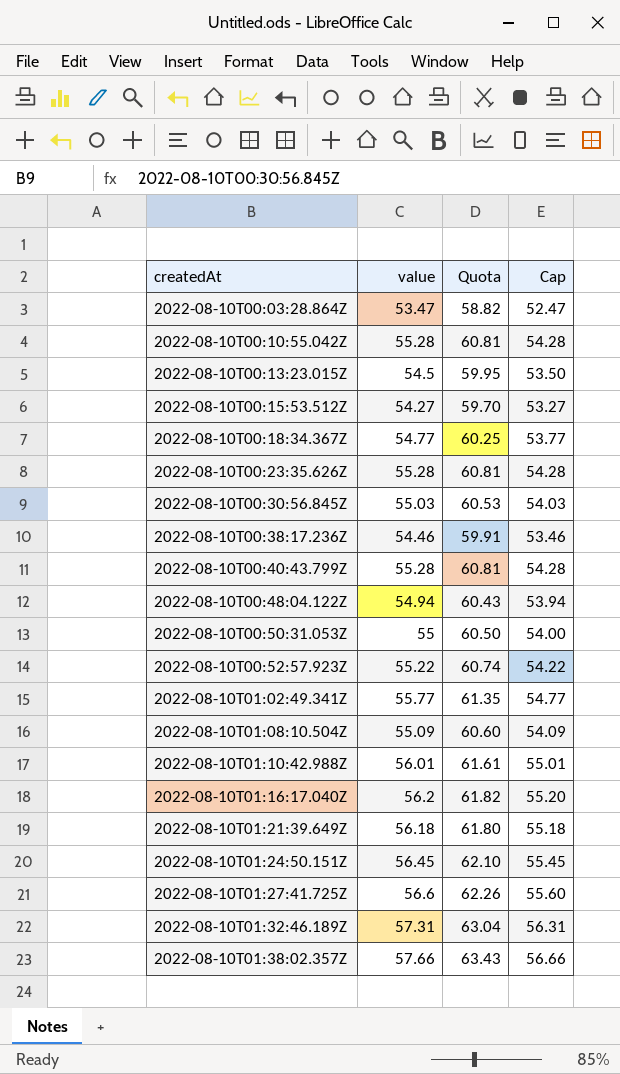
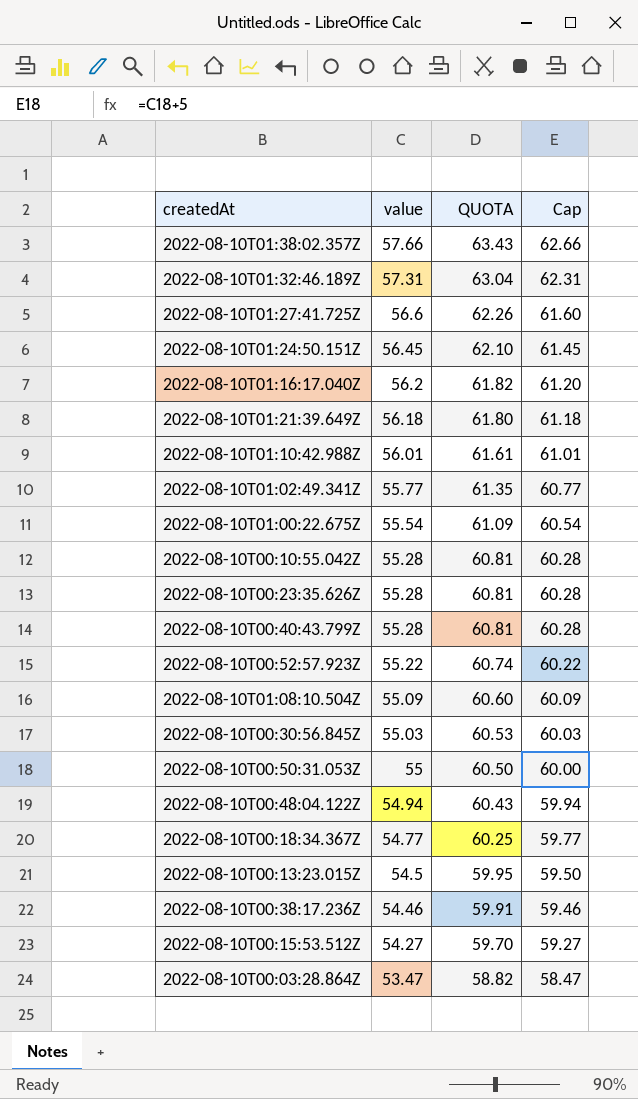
row order: createdAt ascending -> value descending
column name: Quota -> QUOTA
column Cap | formula: [value] - 1 -> [value] + 5
row 2022-08-10T01:00:22.675Z: none -> 55.54 | 61.09 | 60.54

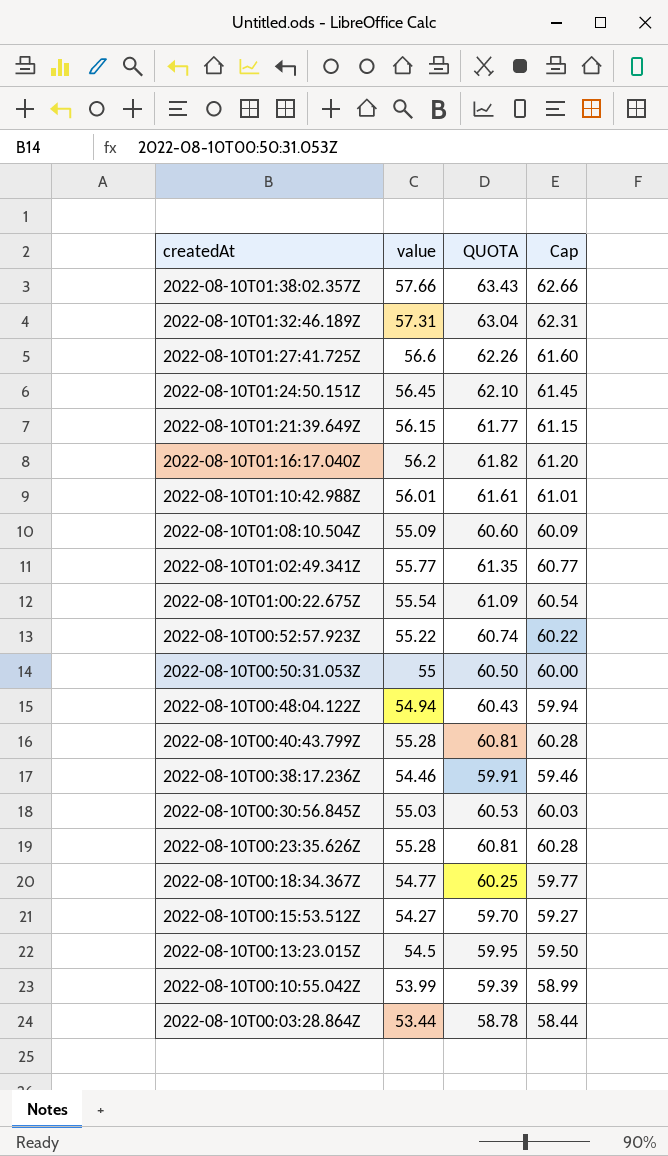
row order: value descending -> createdAt descending
2022-08-10T01:21:39.649Z | value: 56.18 -> 56.15
2022-08-10T01:21:39.649Z | QUOTA: 61.80 -> 61.77
2022-08-10T01:21:39.649Z | Cap: 61.18 -> 61.15
2022-08-10T00:10:55.042Z | value: 55.28 -> 53.99
2022-08-10T00:10:55.042Z | QUOTA: 60.81 -> 59.39
2022-08-10T00:10:55.042Z | Cap: 60.28 -> 58.99
2022-08-10T00:03:28.864Z | value: 53.47 -> 53.44
2022-08-10T00:03:28.864Z | QUOTA: 58.82 -> 58.78
2022-08-10T00:03:28.864Z | Cap: 58.47 -> 58.44

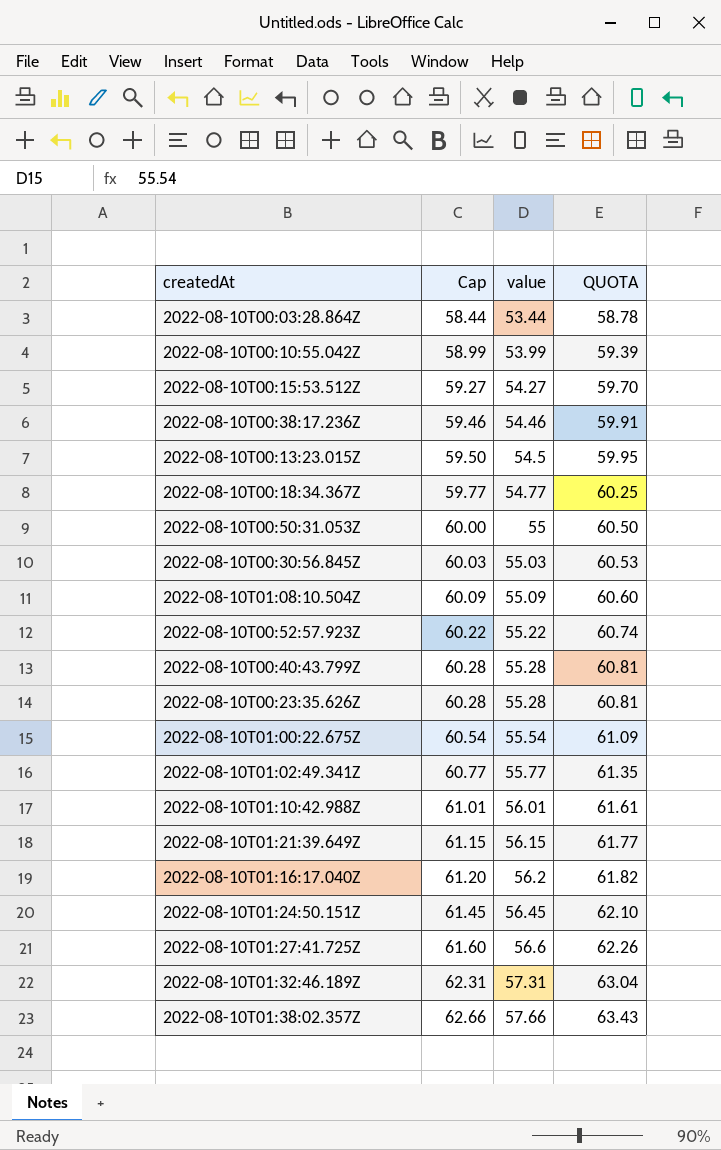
row order: createdAt descending -> Cap ascending
column Cap | position: 4 -> 2
row 2022-08-10T00:48:04.122Z: 54.94 | 60.43 | 59.94 -> none

